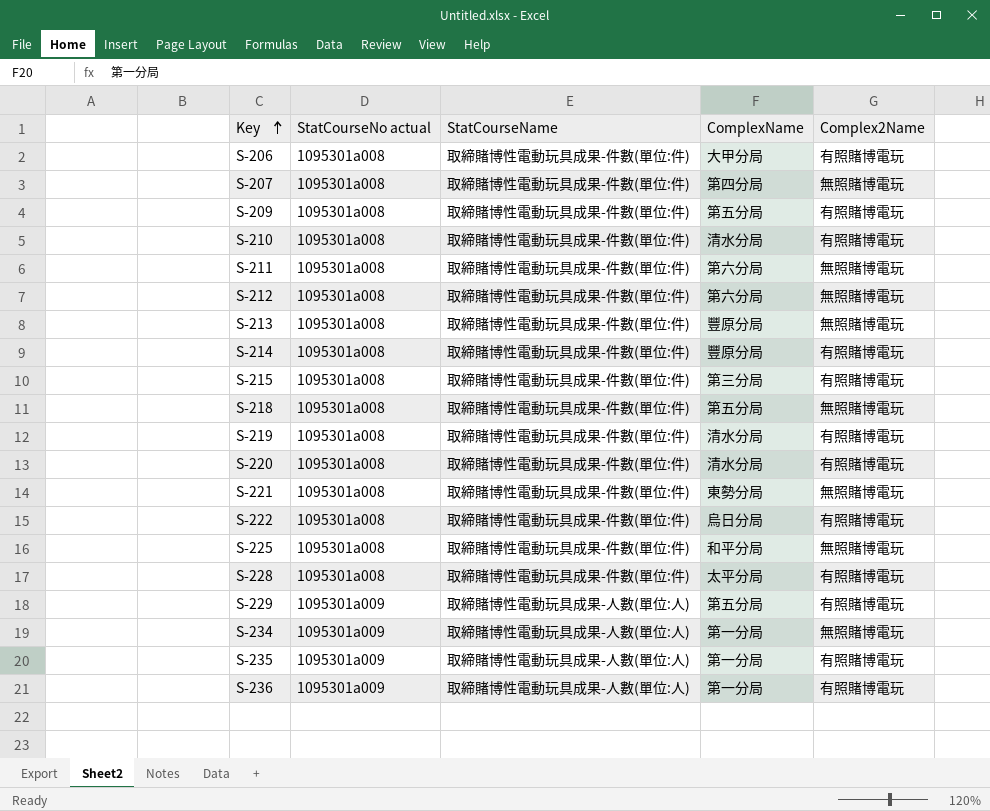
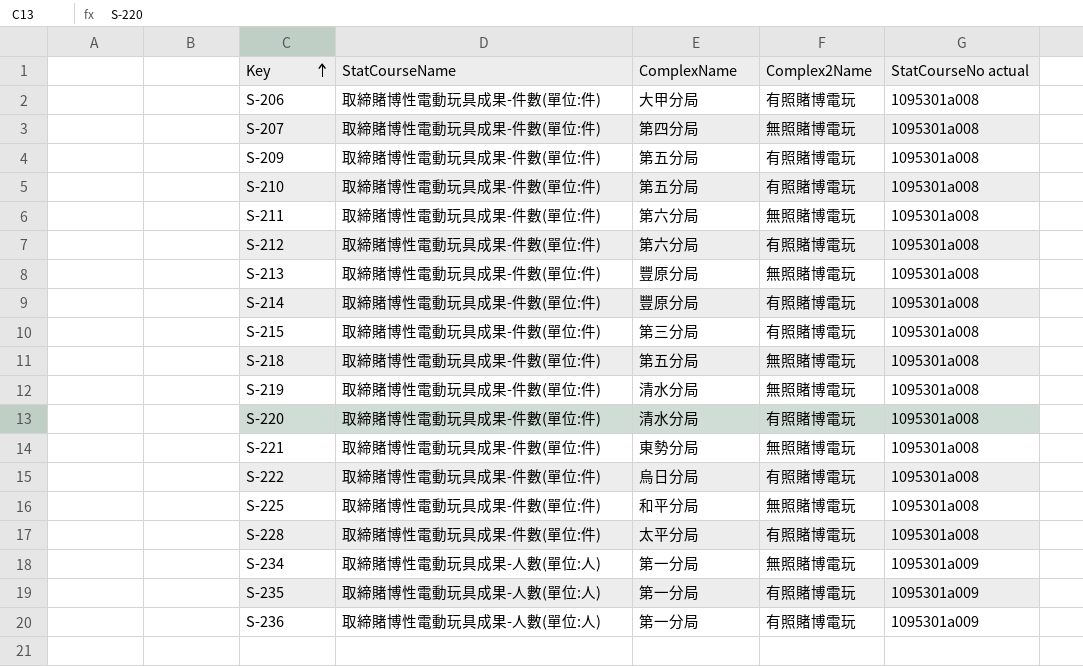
column StatCourseNo actual | position: 2 -> 5
row S-229: 1095301a009 | 取締賭博性電動玩具成果-人數(單位:人) | 第五分局 | 有照賭博電玩 -> none
S-210 | ComplexName: 清水分局 -> 第五分局
S-212 | Complex2Name: 無照賭博電玩 -> 有照賭博電玩
S-219 | Complex2Name: 有照賭博電玩 -> 無照賭博電玩

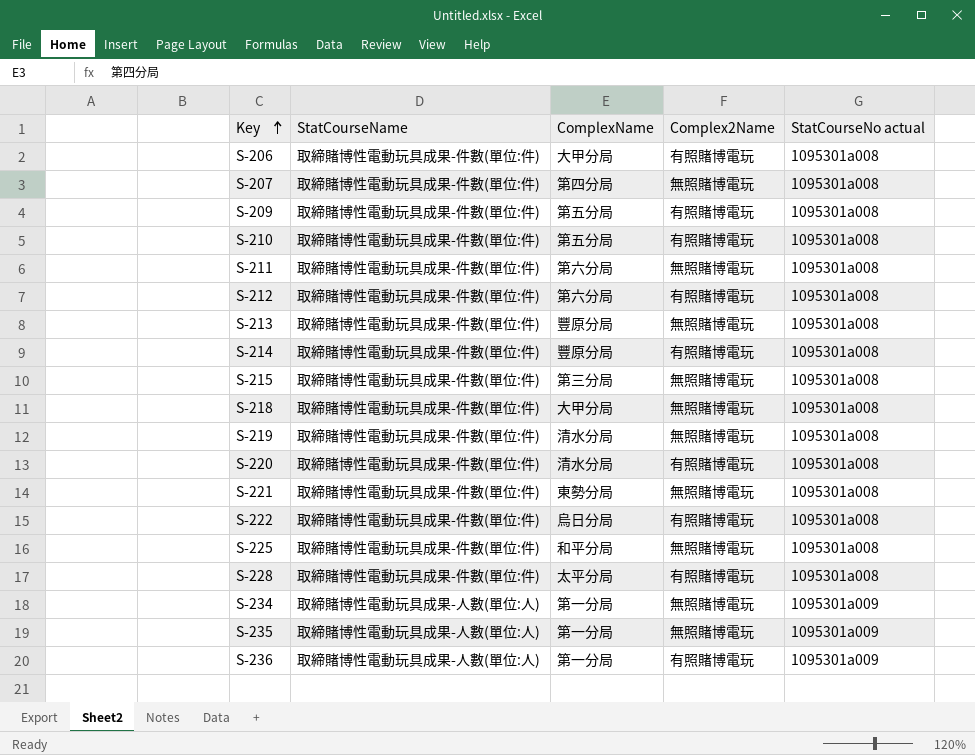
S-215 | Complex2Name: 有照賭博電玩 -> 無照賭博電玩
S-218 | ComplexName: 第五分局 -> 大甲分局
S-235 | Complex2Name: 有照賭博電玩 -> 無照賭博電玩

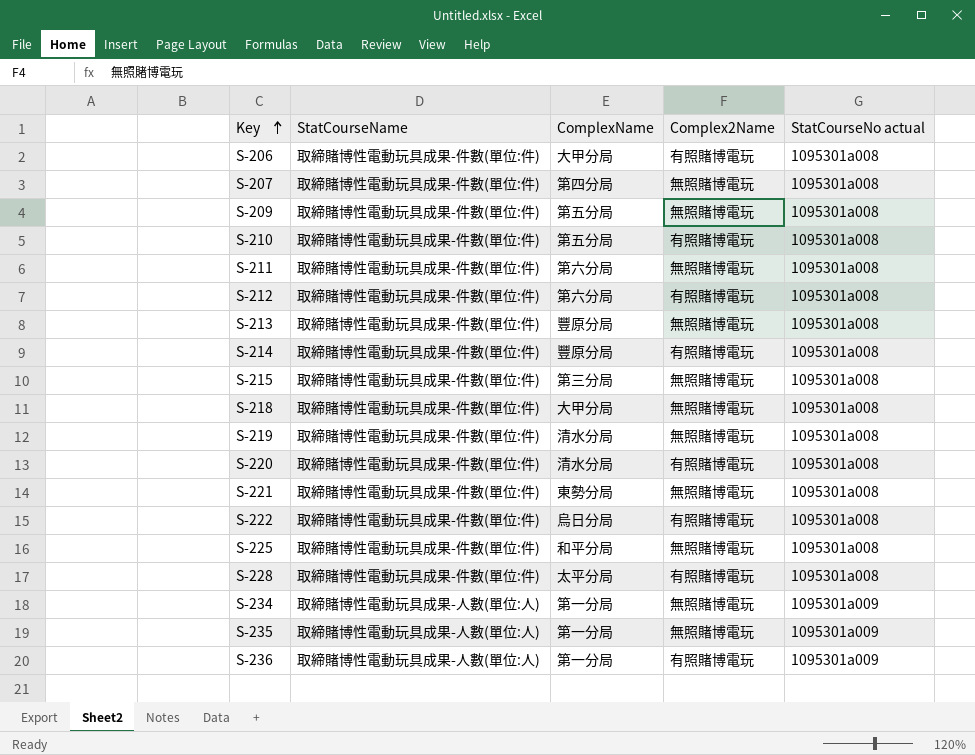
S-209 | Complex2Name: 有照賭博電玩 -> 無照賭博電玩

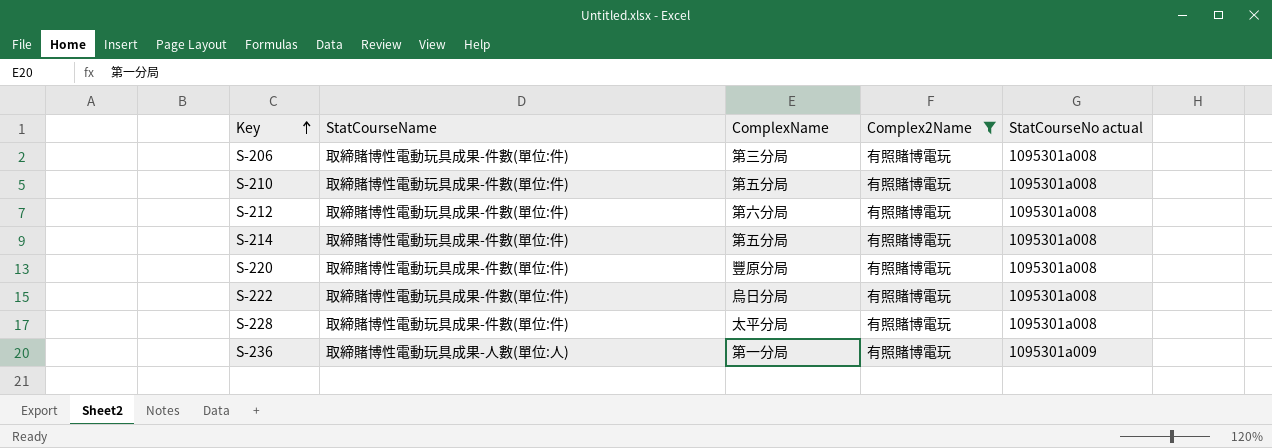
filter: none -> Complex2Name = 有照賭博電玩
S-206 | ComplexName: 大甲分局 -> 第三分局
S-214 | ComplexName: 豐原分局 -> 第五分局
S-220 | ComplexName: 清水分局 -> 豐原分局

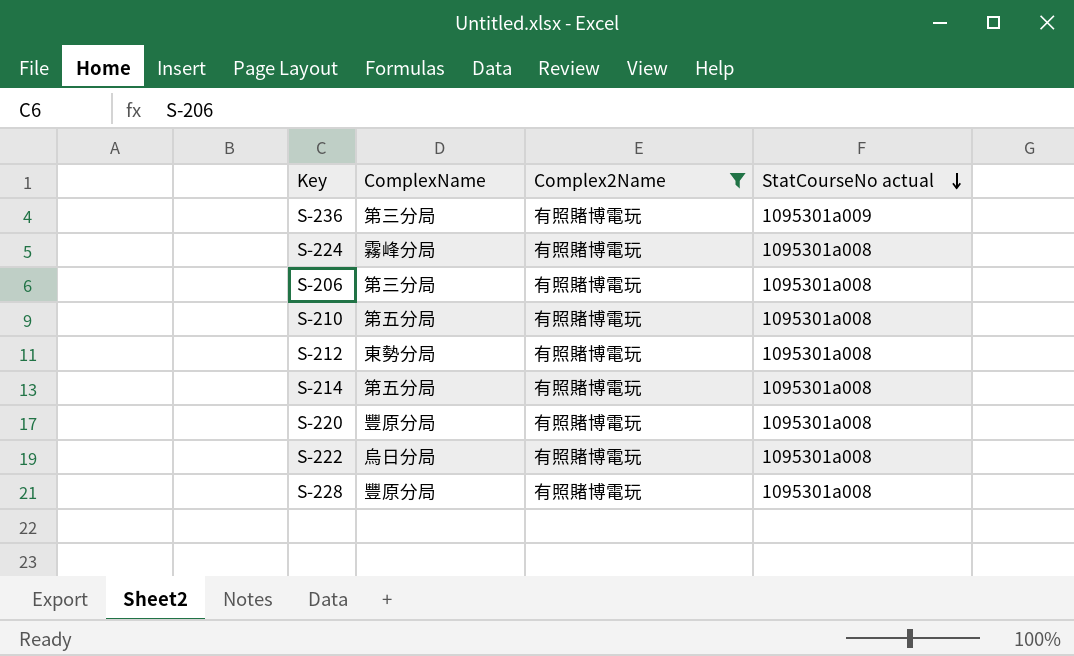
row order: Key ascending -> StatCourseNo actual descending
column StatCourseName | position: 2 -> none
S-236 | ComplexName: 第一分局 -> 第三分局
row S-224: none -> 霧峰分局 | 有照賭博電玩 | 1095301a008
S-212 | ComplexName: 第六分局 -> 東勢分局
S-228 | ComplexName: 太平分局 -> 豐原分局

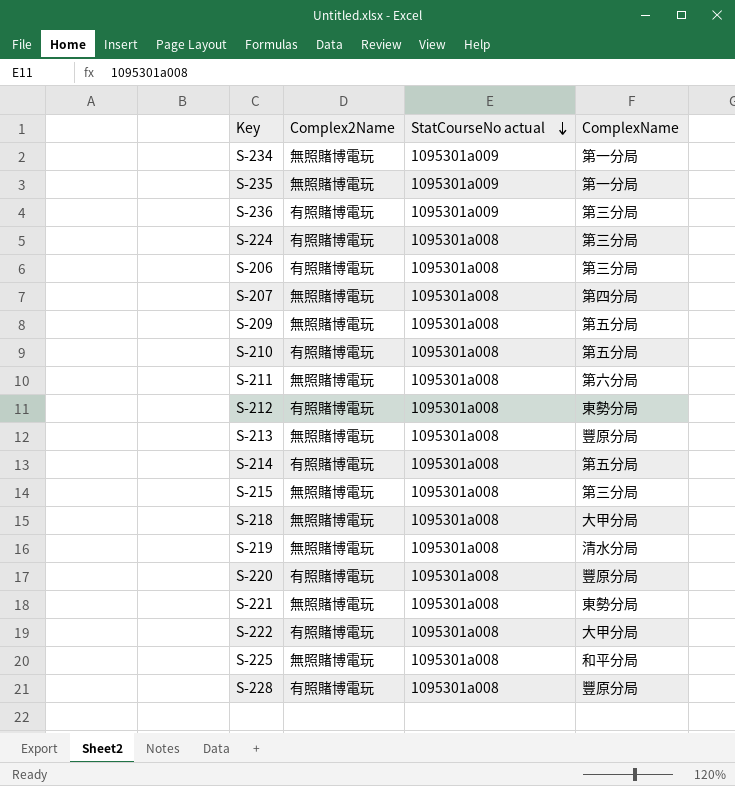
filter: Complex2Name = 有照賭博電玩 -> none
column ComplexName | position: 2 -> 4
S-224 | ComplexName: 霧峰分局 -> 第三分局
S-222 | ComplexName: 烏日分局 -> 大甲分局

